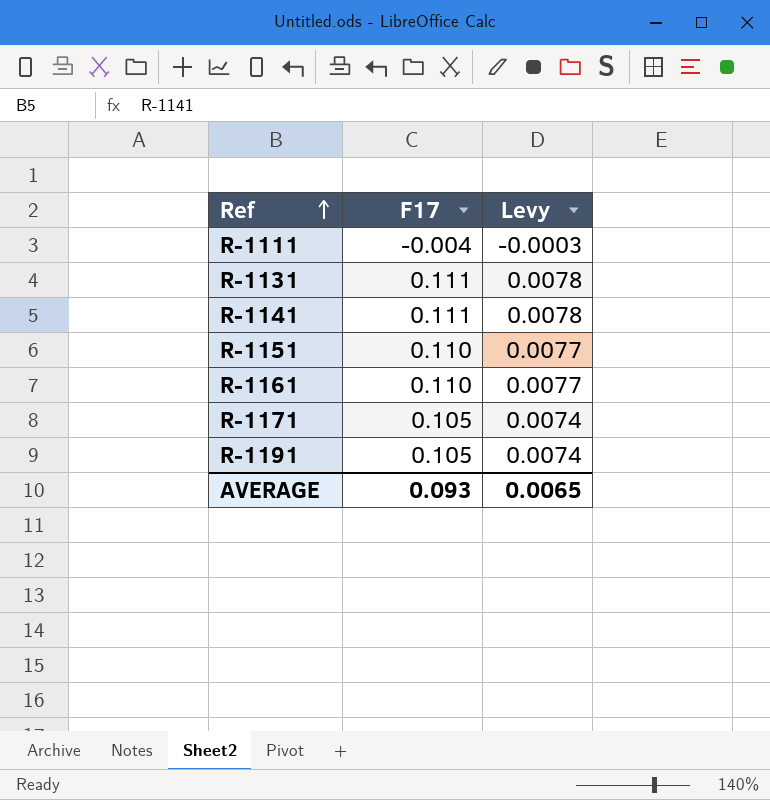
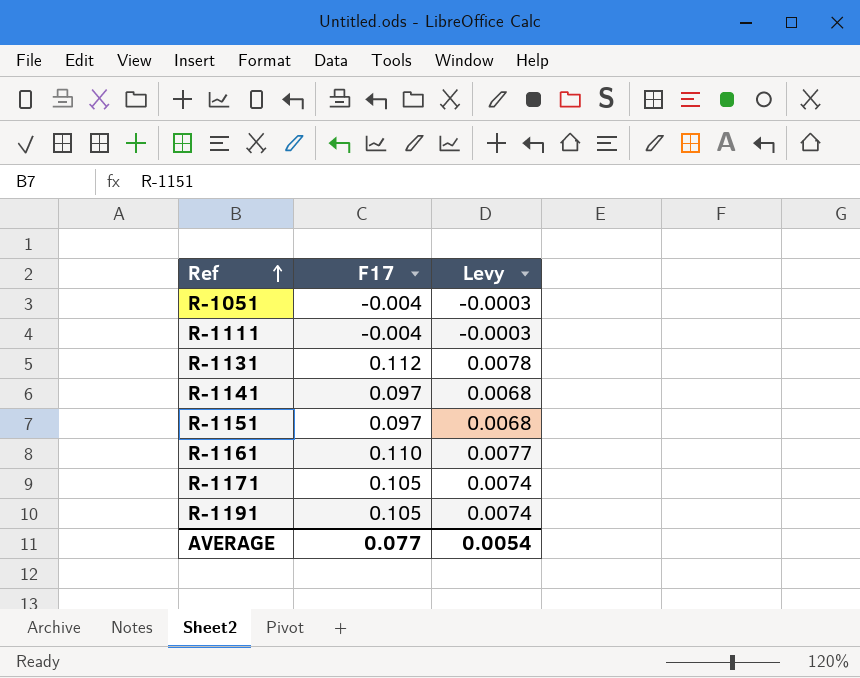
row R-1051: none -> -0.004 | -0.0003
R-1131 | F17: 0.111 -> 0.112
R-1141 | F17: 0.111 -> 0.097
R-1141 | Levy: 0.0078 -> 0.0068
R-1151 | F17: 0.110 -> 0.097
R-1151 | Levy: 0.0077 -> 0.0068
AVERAGE | F17: 0.093 -> 0.077
AVERAGE | Levy: 0.0065 -> 0.0054

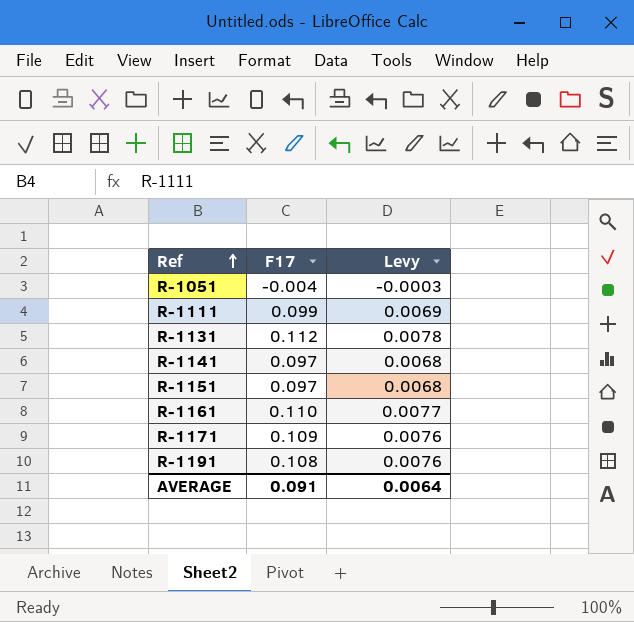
R-1111 | F17: -0.004 -> 0.099
R-1111 | Levy: -0.0003 -> 0.0069
R-1171 | F17: 0.105 -> 0.109
R-1171 | Levy: 0.0074 -> 0.0076
R-1191 | F17: 0.105 -> 0.108
R-1191 | Levy: 0.0074 -> 0.0076
AVERAGE | F17: 0.077 -> 0.091
AVERAGE | Levy: 0.0054 -> 0.0064

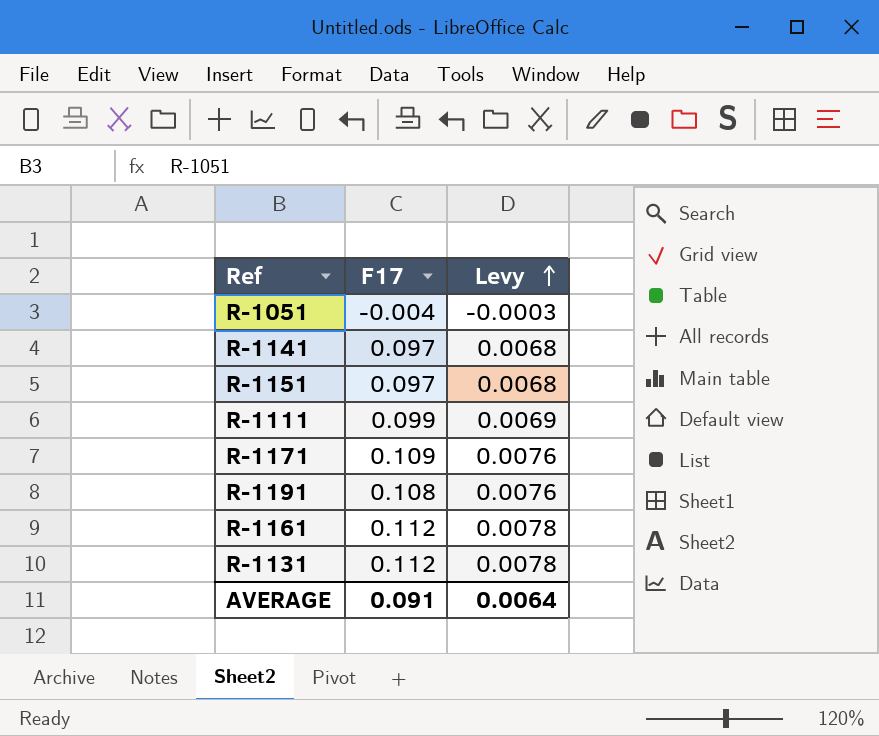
row order: Ref ascending -> Levy ascending
R-1161 | F17: 0.110 -> 0.112
R-1161 | Levy: 0.0077 -> 0.0078

